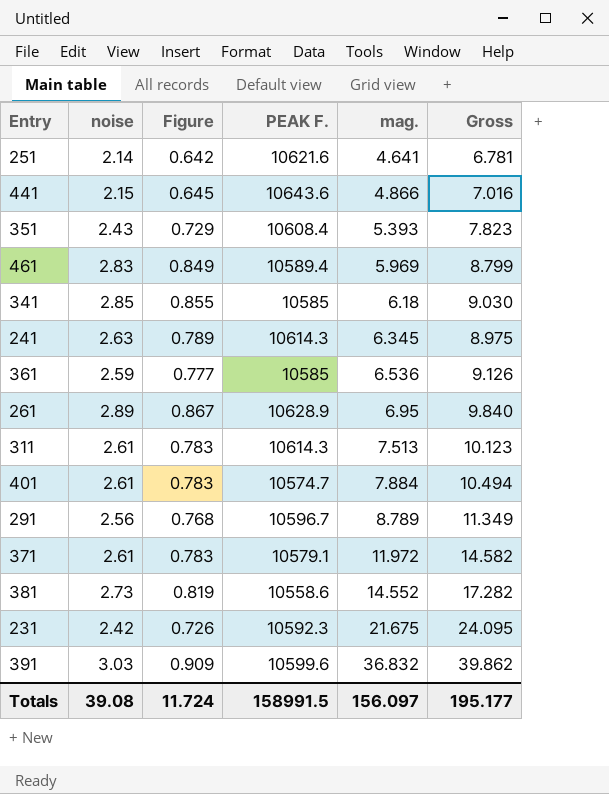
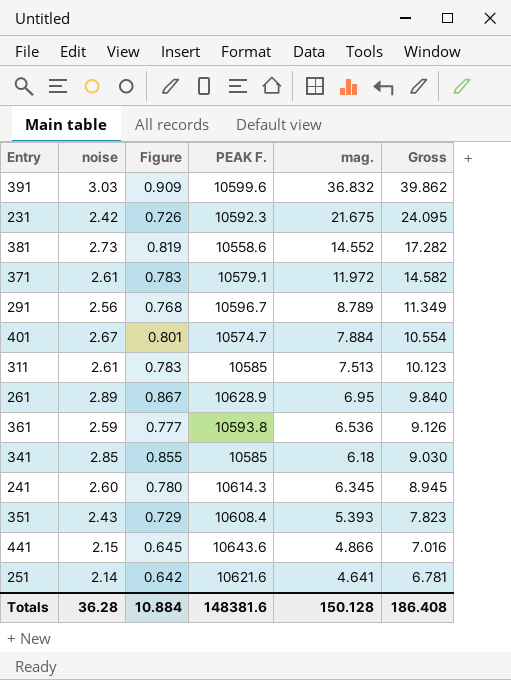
row order: mag. ascending -> Gross descending
row 461: 2.83 | 0.849 | 10589.4 | 5.969 | 8.799 -> none
401 | noise: 2.61 -> 2.67
401 | Figure: 0.783 -> 0.801
401 | Gross: 10.494 -> 10.554
311 | PEAK F.: 10614.3 -> 10585
361 | PEAK F.: 10585 -> 10593.8
241 | noise: 2.63 -> 2.60
241 | Figure: 0.789 -> 0.780
241 | Gross: 8.975 -> 8.945
Totals | noise: 39.08 -> 36.28
Totals | Figure: 11.724 -> 10.884
Totals | PEAK F.: 158991.5 -> 148381.6
Totals | mag.: 156.097 -> 150.128
Totals | Gross: 195.177 -> 186.408

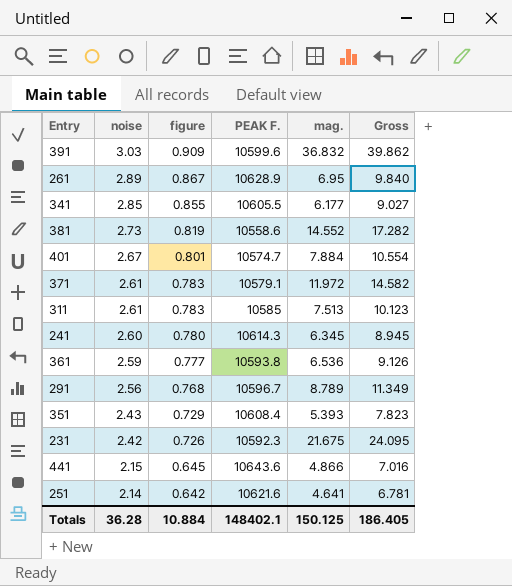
row order: Gross descending -> noise descending
column name: Figure -> figure
341 | PEAK F.: 10585 -> 10605.5
341 | mag.: 6.18 -> 6.177
341 | Gross: 9.030 -> 9.027
Totals | PEAK F.: 148381.6 -> 148402.1
Totals | mag.: 150.128 -> 150.125
Totals | Gross: 186.408 -> 186.405

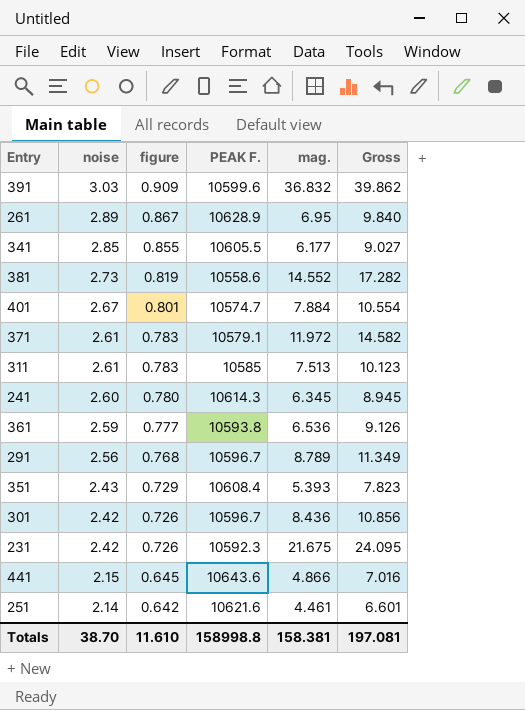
row 301: none -> 2.42 | 0.726 | 10596.7 | 8.436 | 10.856
251 | mag.: 4.641 -> 4.461
251 | Gross: 6.781 -> 6.601
Totals | noise: 36.28 -> 38.70
Totals | figure: 10.884 -> 11.610
Totals | PEAK F.: 148402.1 -> 158998.8
Totals | mag.: 150.125 -> 158.381
Totals | Gross: 186.405 -> 197.081

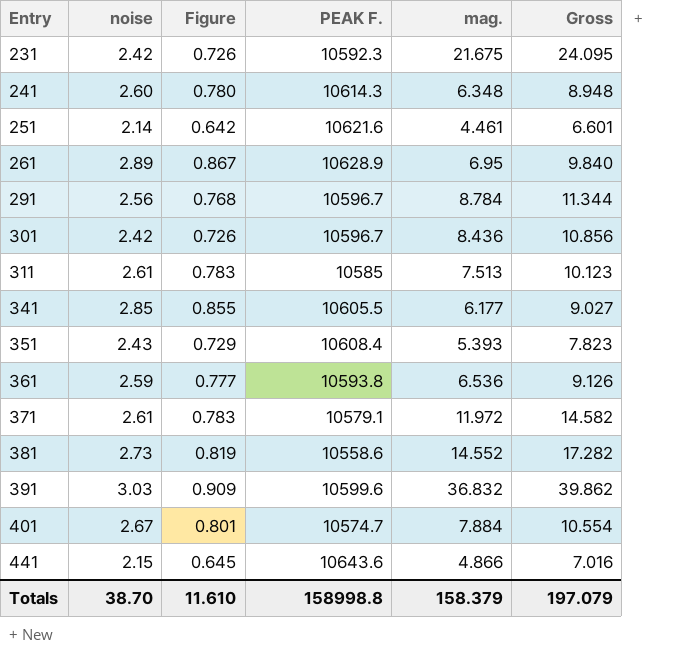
row order: noise descending -> Entry ascending
column name: figure -> Figure
241 | mag.: 6.345 -> 6.348
241 | Gross: 8.945 -> 8.948
291 | mag.: 8.789 -> 8.784
291 | Gross: 11.349 -> 11.344
Totals | mag.: 158.381 -> 158.379
Totals | Gross: 197.081 -> 197.079

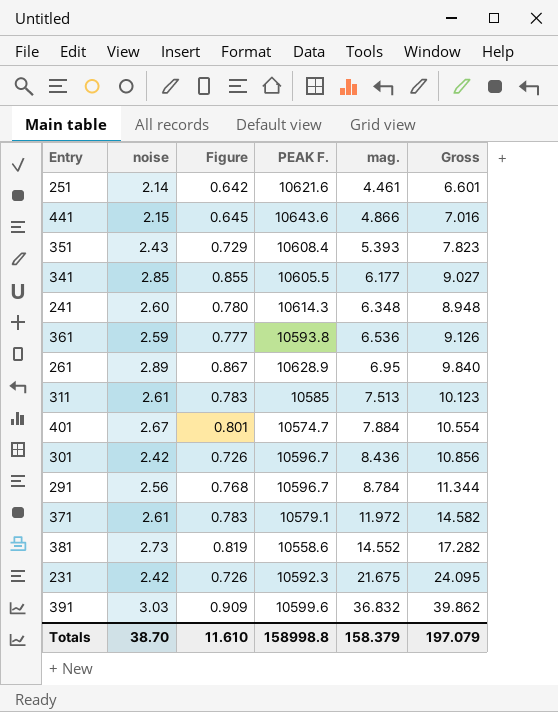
row order: Entry ascending -> mag. ascending

